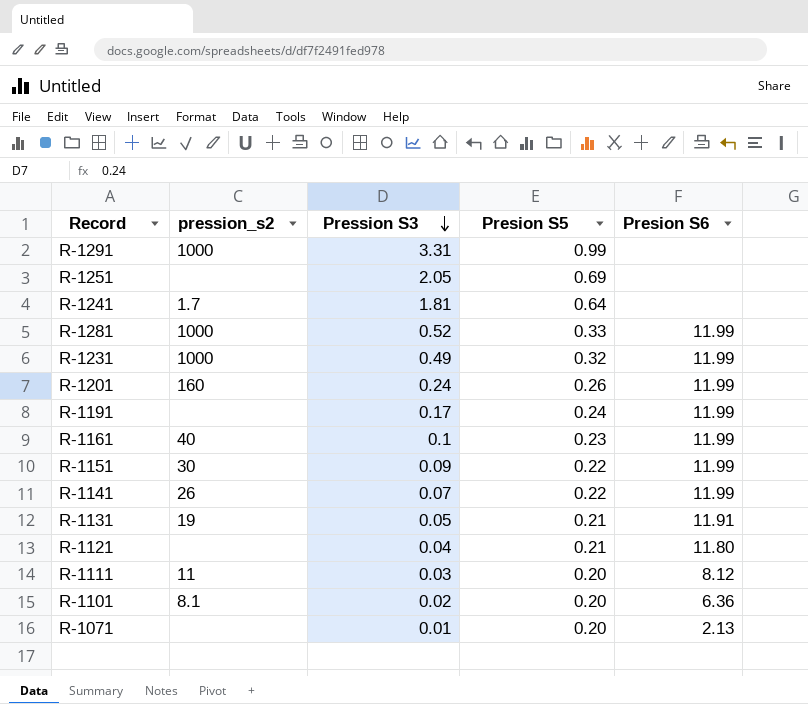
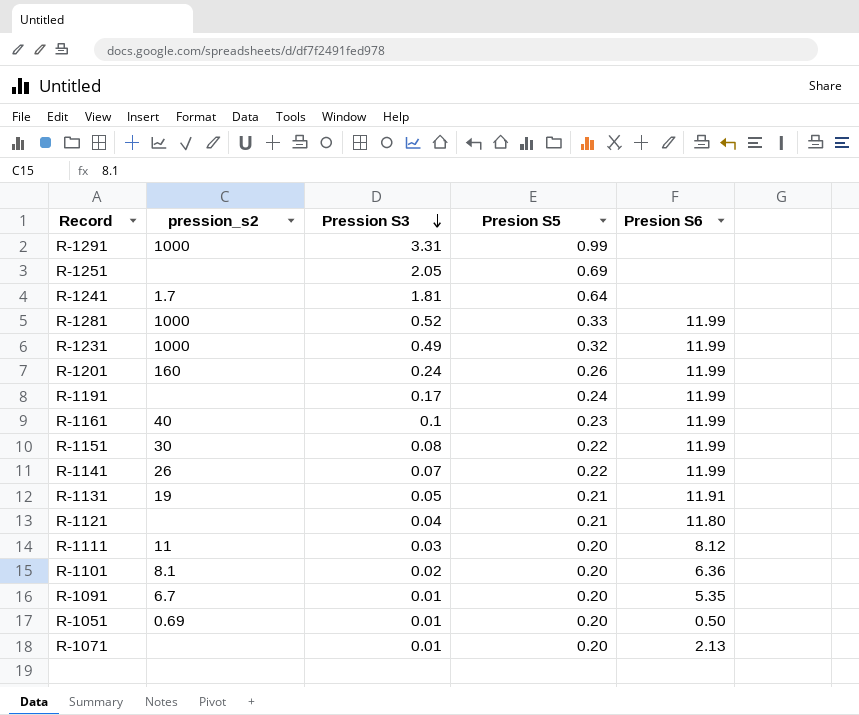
R-1151 | Pression S3: 0.09 -> 0.08
row R-1091: none -> 6.7 | 0.01 | 0.20 | 5.35
row R-1051: none -> 0.69 | 0.01 | 0.20 | 0.50

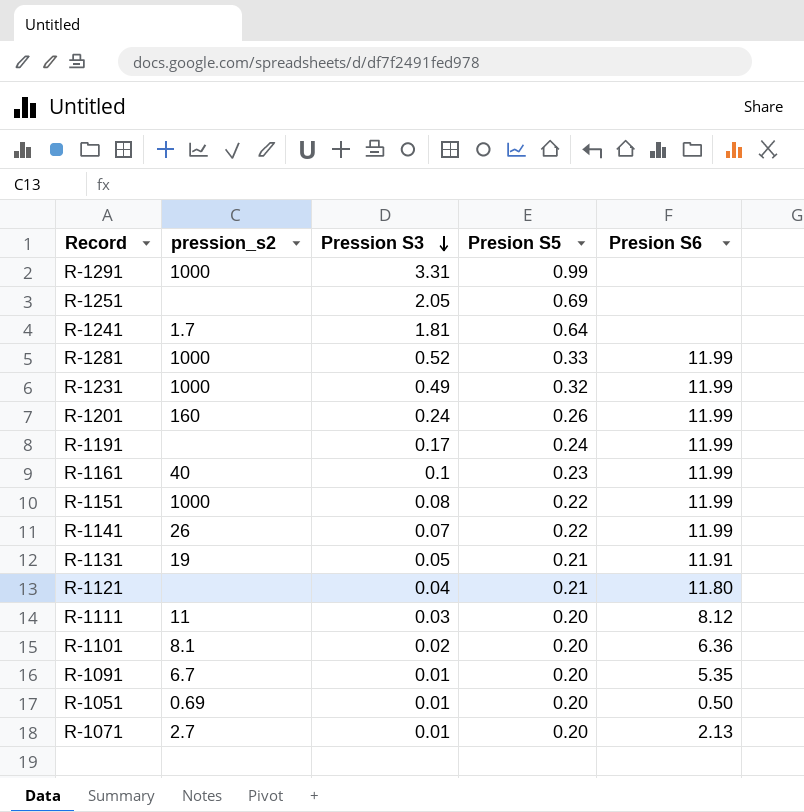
R-1151 | pression_s2: 30 -> 1000
R-1071 | pression_s2: none -> 2.7

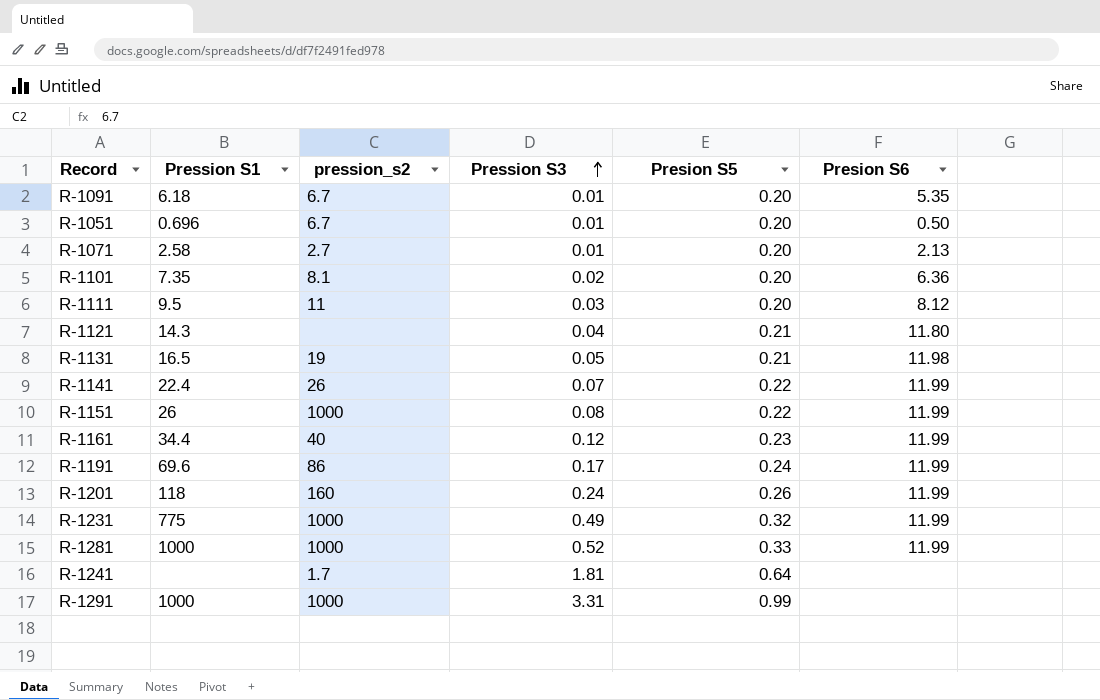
row order: Pression S3 descending -> Pression S3 ascending
column Pression S1 | position: none -> 2
row R-1251: none | 2.05 | 0.69 | none -> none
R-1051 | pression_s2: 0.69 -> 6.7
R-1131 | Presion S6: 11.91 -> 11.98
R-1161 | Pression S3: 0.1 -> 0.12
R-1191 | pression_s2: none -> 86

